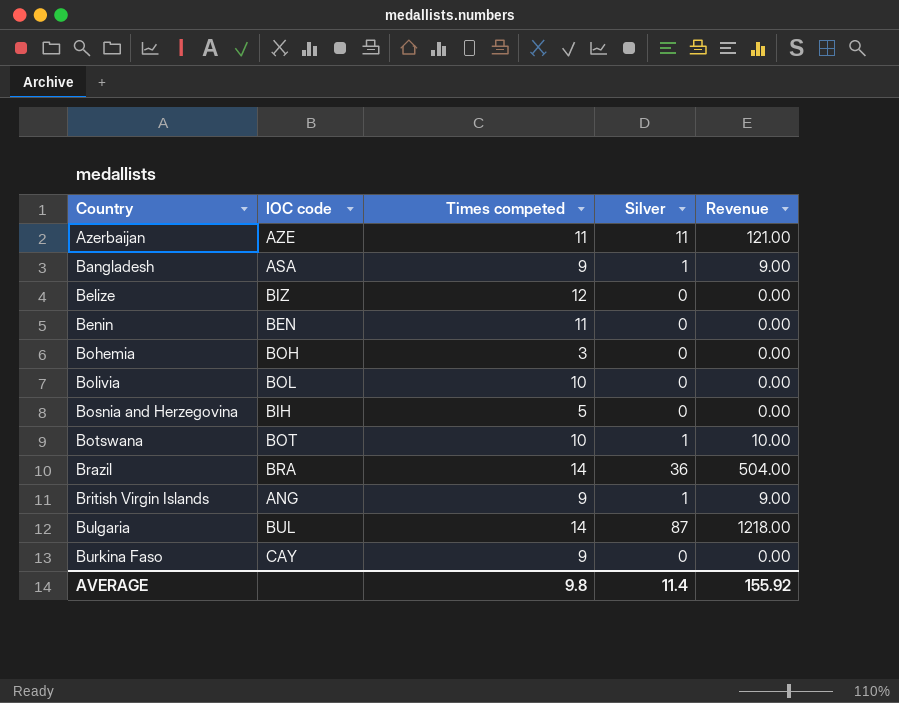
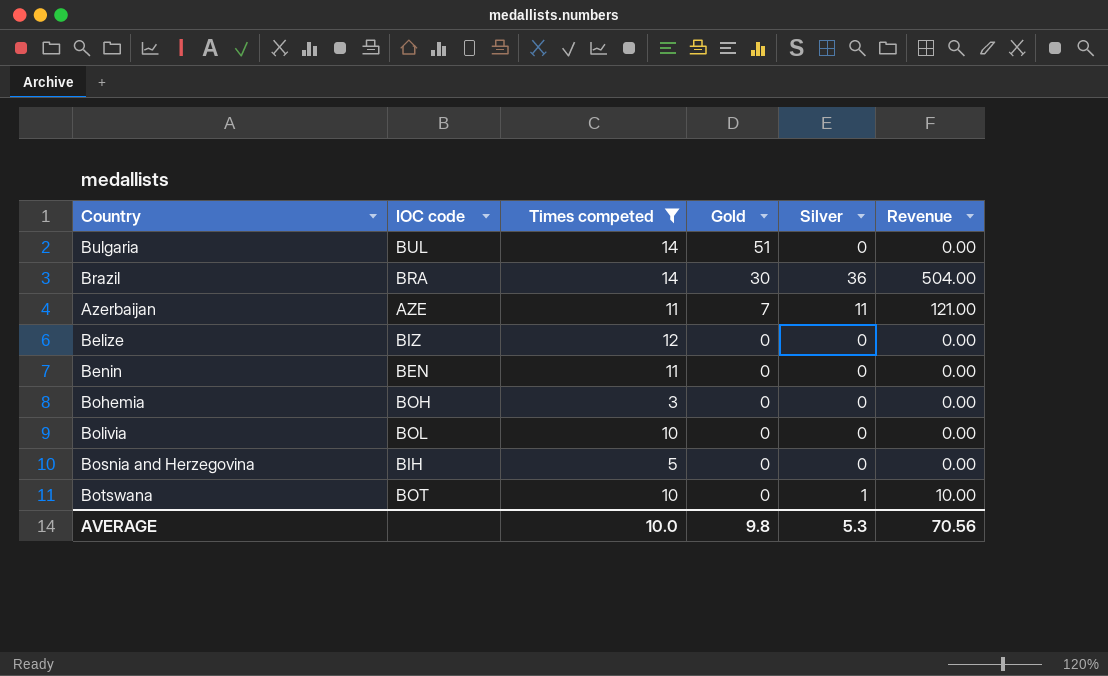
filter: none -> Times competed != 9
row order: Country ascending -> Gold descending
column Gold | position: none -> 4
Bulgaria | Silver: 87 -> 0
Bulgaria | Revenue: 1218.00 -> 0.00
AVERAGE | Times competed: 9.8 -> 10.0
AVERAGE | Silver: 11.4 -> 5.3
AVERAGE | Revenue: 155.92 -> 70.56

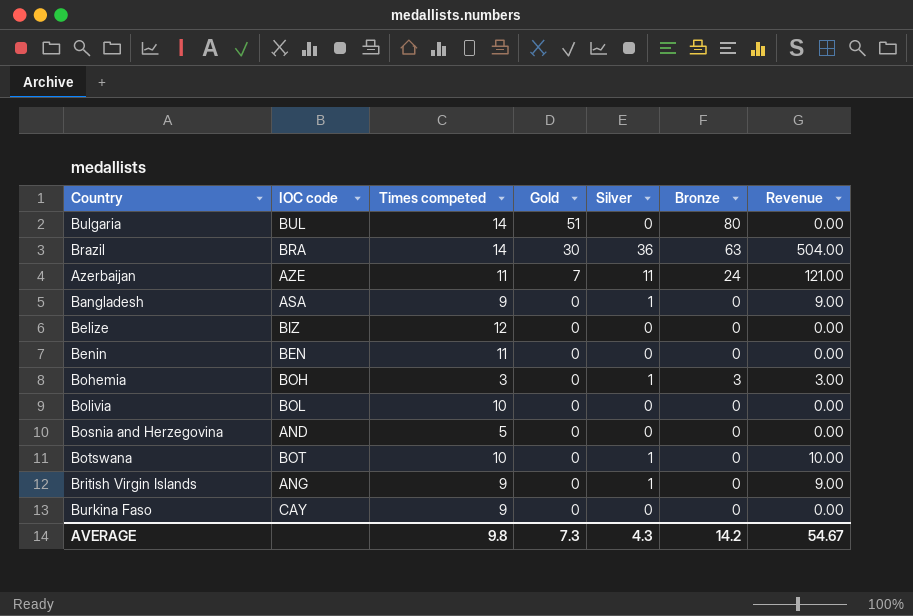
filter: Times competed != 9 -> none
column Bronze | position: none -> 6
Bohemia | Silver: 0 -> 1
Bohemia | Revenue: 0.00 -> 3.00
Bosnia and Herzegovina | IOC code: BIH -> AND
AVERAGE | Times competed: 10.0 -> 9.8
AVERAGE | Gold: 9.8 -> 7.3
AVERAGE | Silver: 5.3 -> 4.3
AVERAGE | Revenue: 70.56 -> 54.67

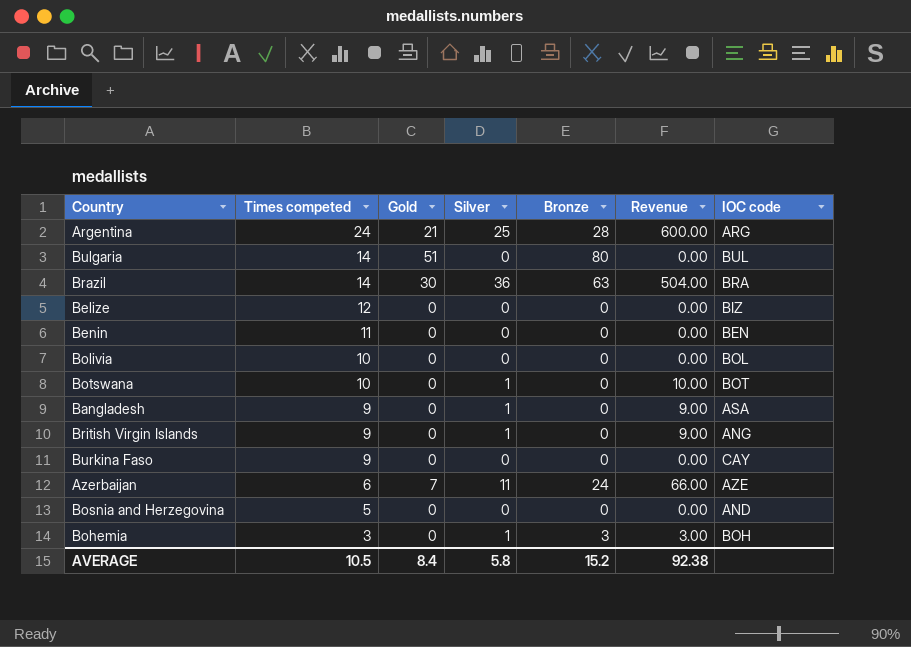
row order: Gold descending -> Times competed descending
column IOC code | position: 2 -> 7
row Argentina: none -> 24 | 21 | 25 | 28 | 600.00 | ARG
Azerbaijan | Times competed: 11 -> 6
Azerbaijan | Revenue: 121.00 -> 66.00
AVERAGE | Times competed: 9.8 -> 10.5
AVERAGE | Gold: 7.3 -> 8.4
AVERAGE | Silver: 4.3 -> 5.8
AVERAGE | Bronze: 14.2 -> 15.2
AVERAGE | Revenue: 54.67 -> 92.38

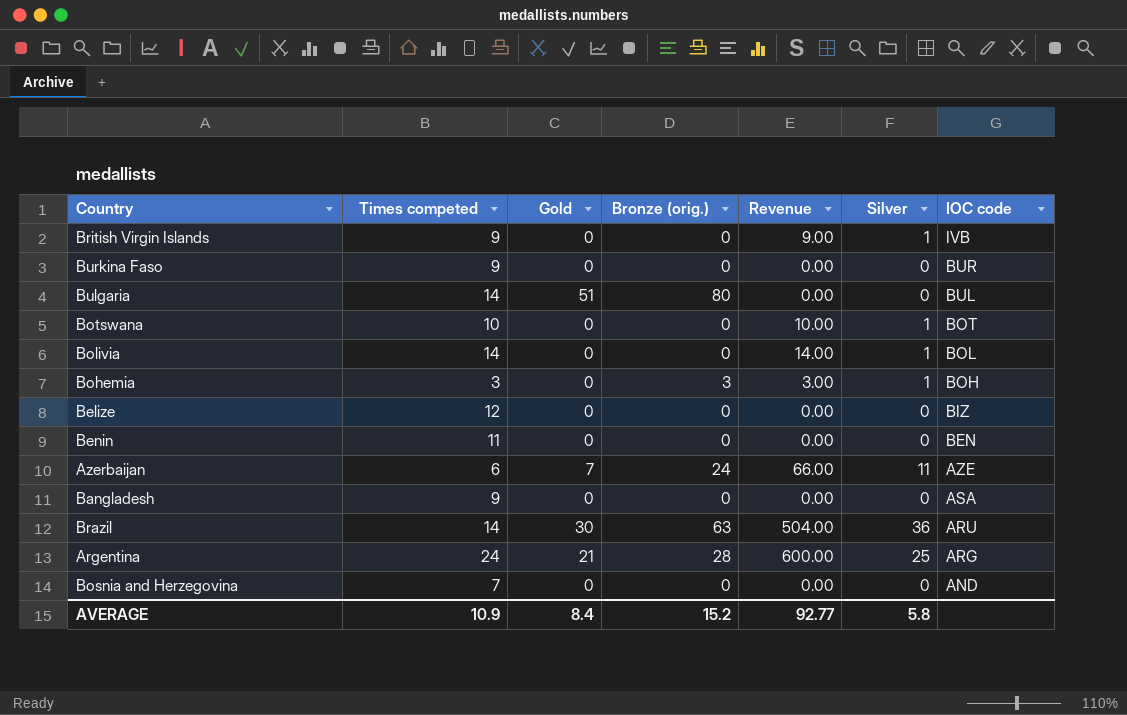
row order: Times competed descending -> IOC code descending
column name: Bronze -> Bronze (orig.)
column Silver | position: 4 -> 6
British Virgin Islands | IOC code: ANG -> IVB
Burkina Faso | IOC code: CAY -> BUR
Bolivia | Times competed: 10 -> 14
Bolivia | Revenue: 0.00 -> 14.00
Bolivia | Silver: 0 -> 1
Bangladesh | Revenue: 9.00 -> 0.00
Bangladesh | Silver: 1 -> 0
Brazil | IOC code: BRA -> ARU
Bosnia and Herzegovina | Times competed: 5 -> 7
AVERAGE | Times competed: 10.5 -> 10.9
AVERAGE | Revenue: 92.38 -> 92.77

